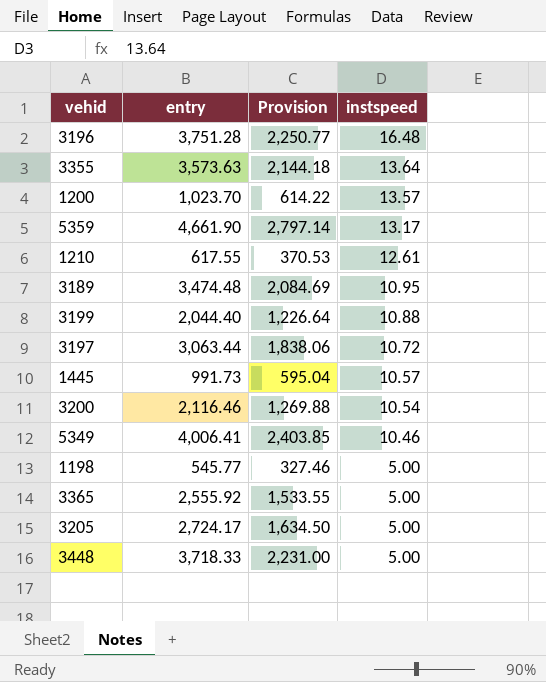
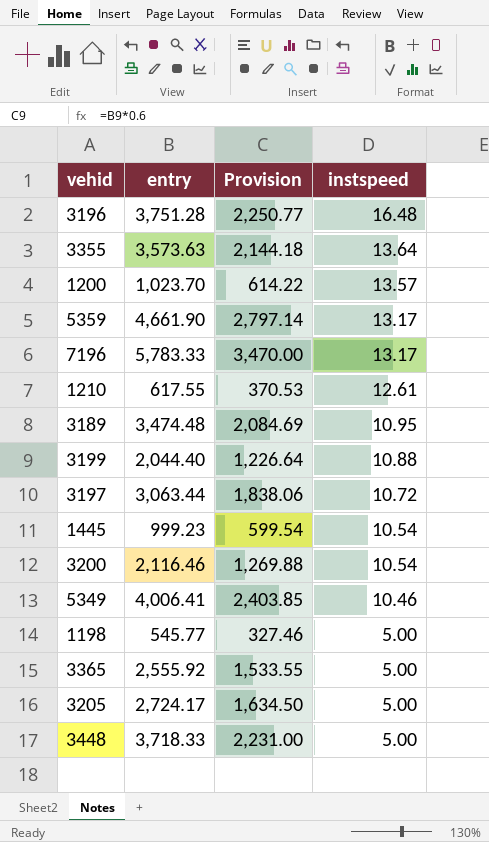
row 7196: none -> 5,783.33 | 3,470.00 | 13.17
1445 | entry: 991.73 -> 999.23
1445 | Provision: 595.04 -> 599.54
1445 | instspeed: 10.57 -> 10.54

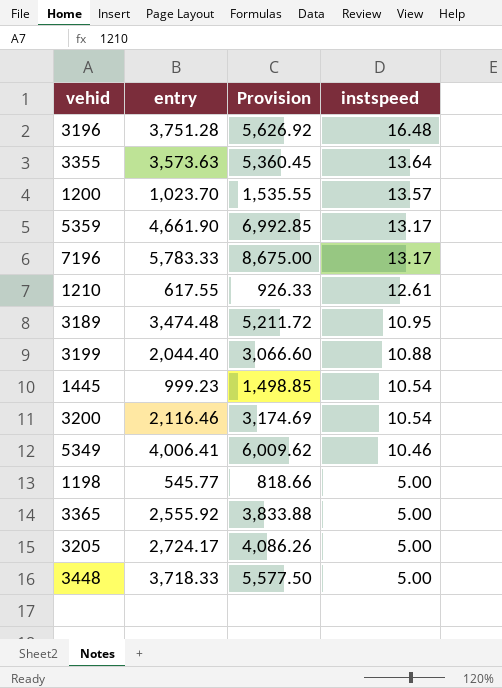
column Provision | formula: [entry] * 0.6 -> [entry] * 1.5
row 3197: 3,063.44 | 1,838.06 | 10.72 -> none

